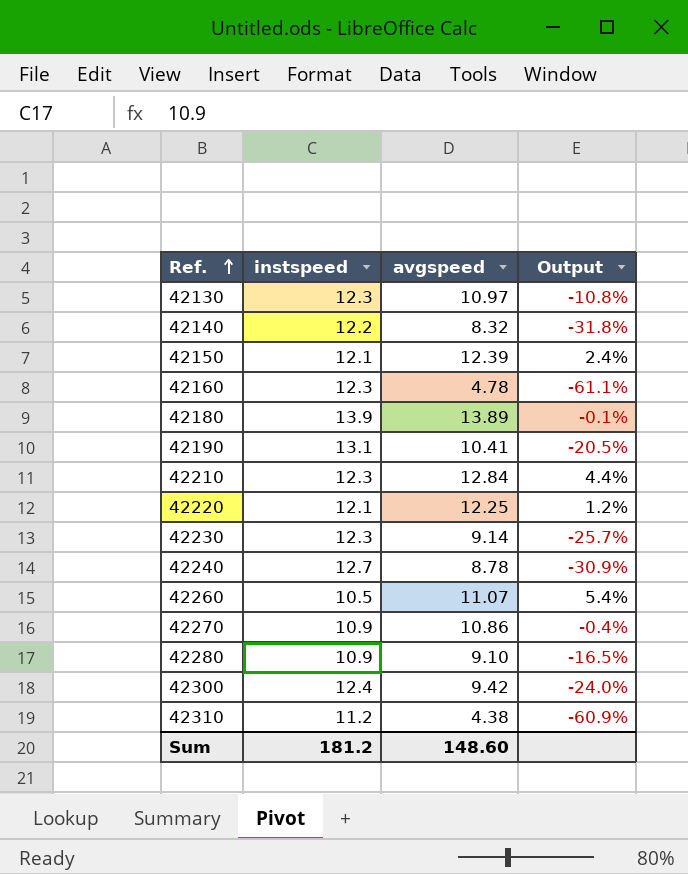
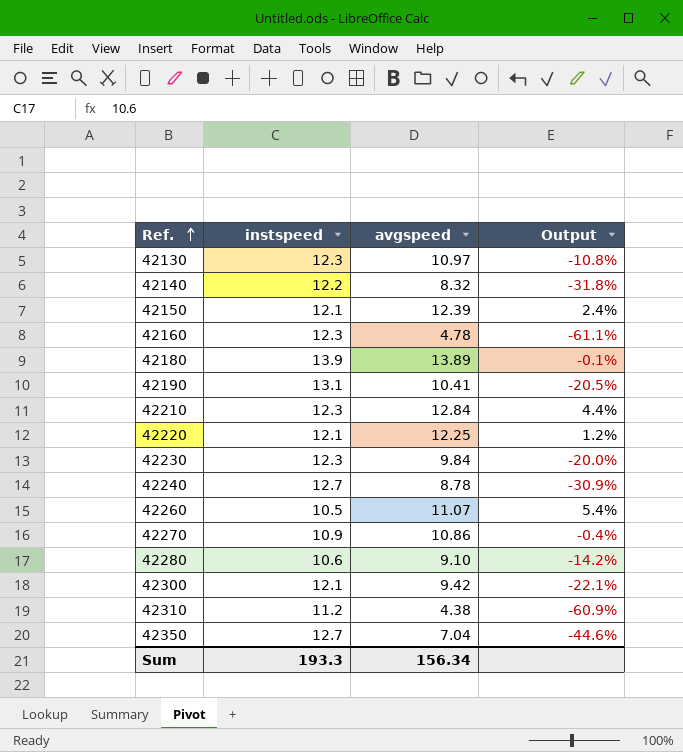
42230 | avgspeed: 9.14 -> 9.84
42230 | Output: -25.7% -> -20.0%
42280 | instspeed: 10.9 -> 10.6
42280 | Output: -16.5% -> -14.2%
42300 | instspeed: 12.4 -> 12.1
42300 | Output: -24.0% -> -22.1%
row 42350: none -> 12.7 | 7.04 | -44.6%
Sum | instspeed: 181.2 -> 193.3
Sum | avgspeed: 148.60 -> 156.34

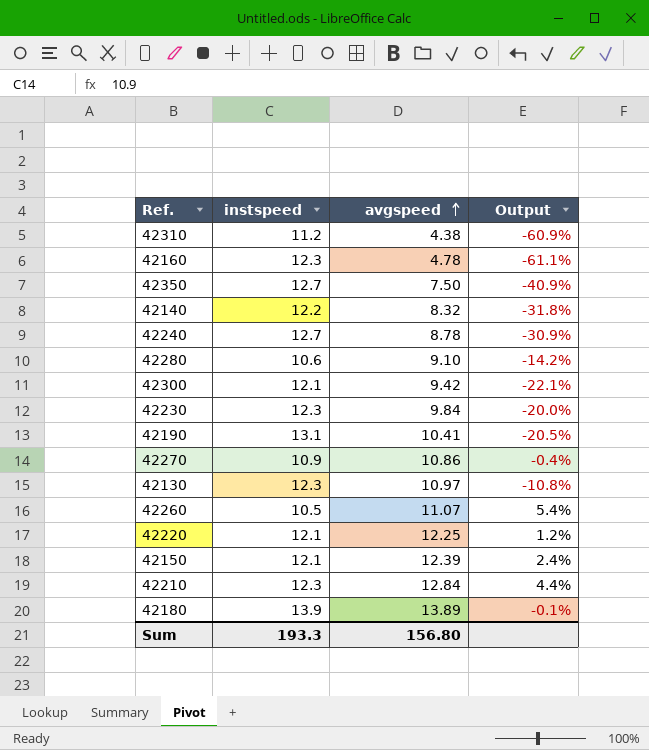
row order: Ref. ascending -> avgspeed ascending
42350 | avgspeed: 7.04 -> 7.50
42350 | Output: -44.6% -> -40.9%
Sum | avgspeed: 156.34 -> 156.80

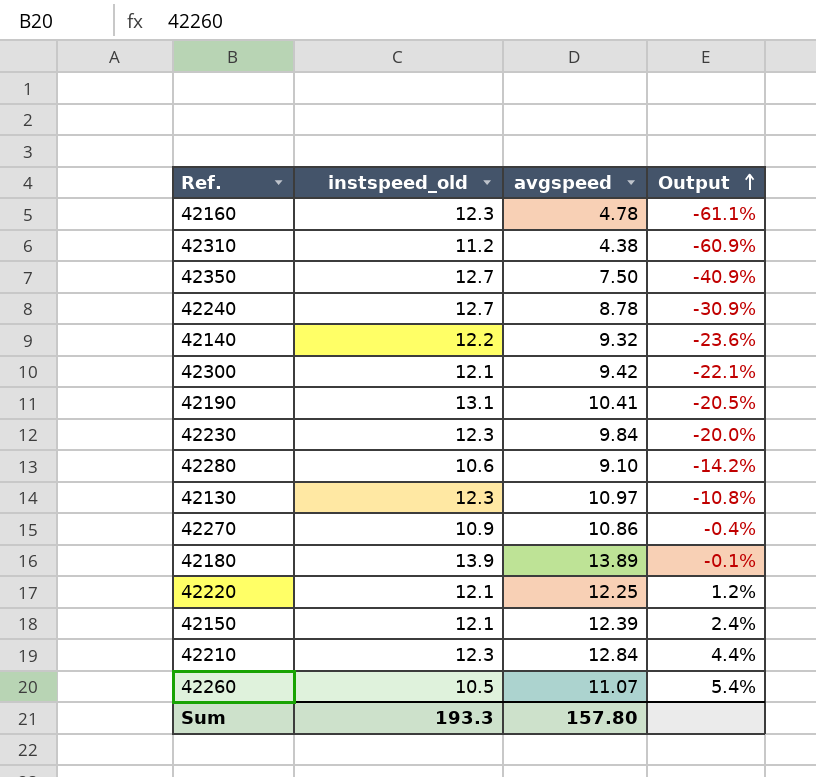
row order: avgspeed ascending -> Output ascending
column name: instspeed -> instspeed_old
42140 | avgspeed: 8.32 -> 9.32
42140 | Output: -31.8% -> -23.6%
Sum | avgspeed: 156.80 -> 157.80

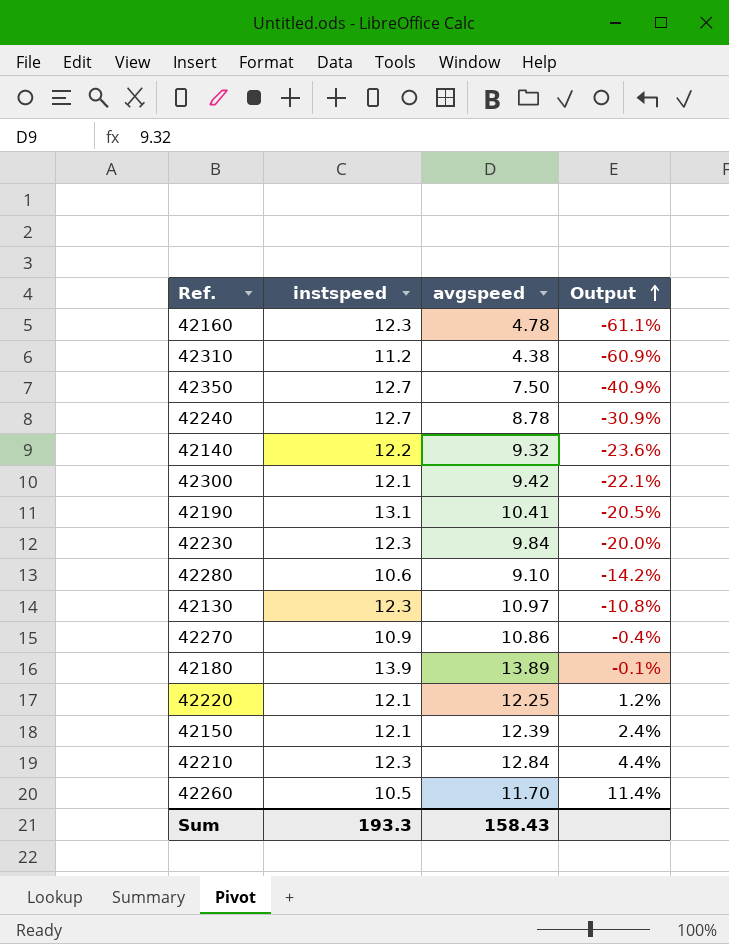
column name: instspeed_old -> instspeed
42260 | avgspeed: 11.07 -> 11.70
42260 | Output: 5.4% -> 11.4%
Sum | avgspeed: 157.80 -> 158.43

